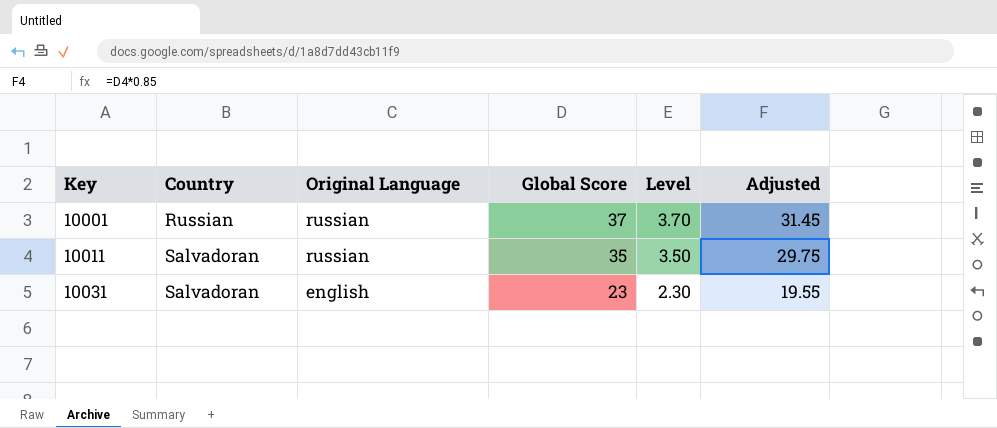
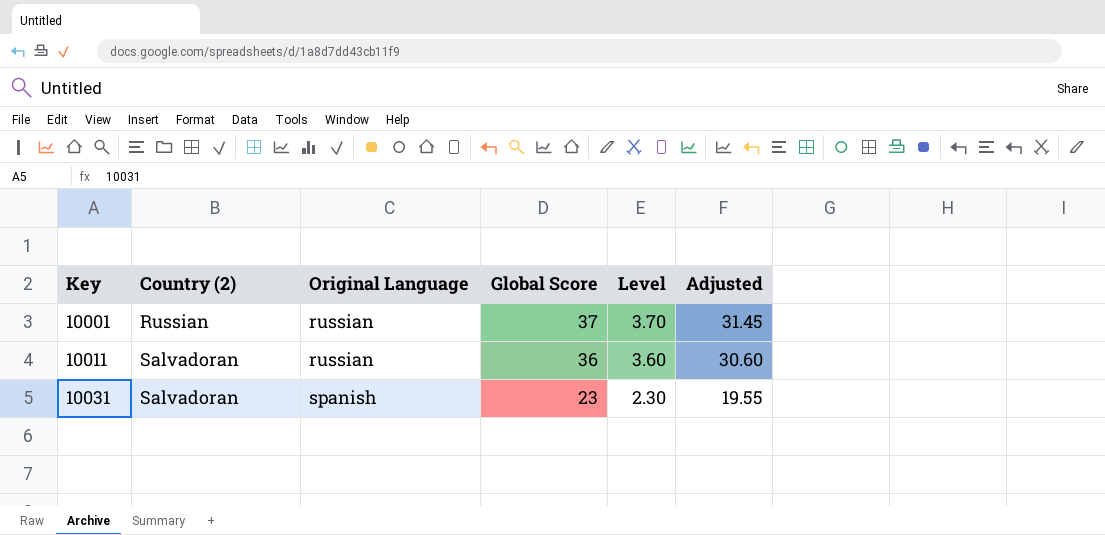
column name: Country -> Country (2)
10011 | Global Score: 35 -> 36
10011 | Level: 3.50 -> 3.60
10011 | Adjusted: 29.75 -> 30.60
10031 | Original Language: english -> spanish

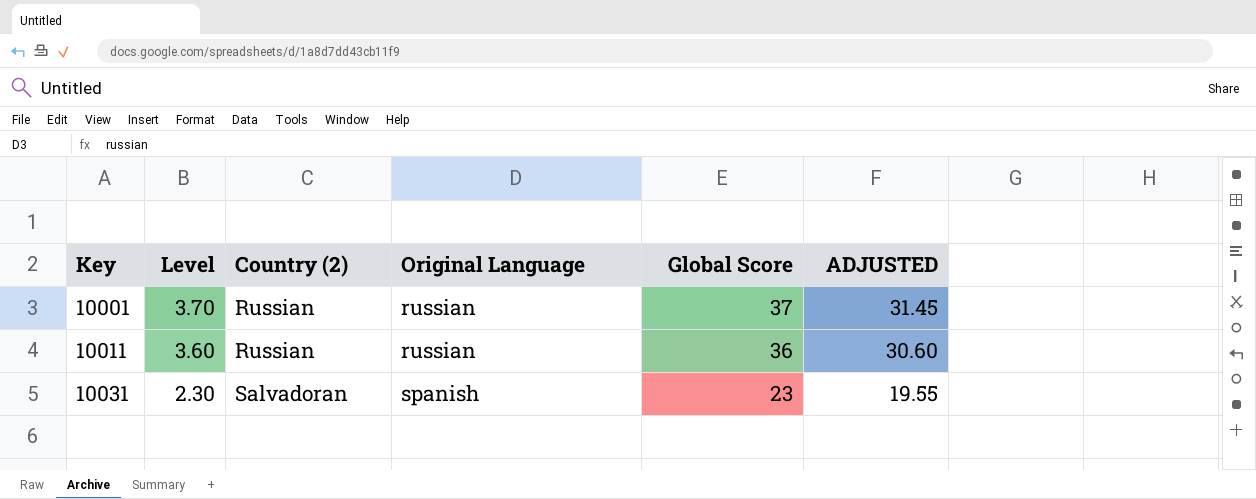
column Level | position: 5 -> 2
column name: Adjusted -> ADJUSTED
10011 | Country (2): Salvadoran -> Russian

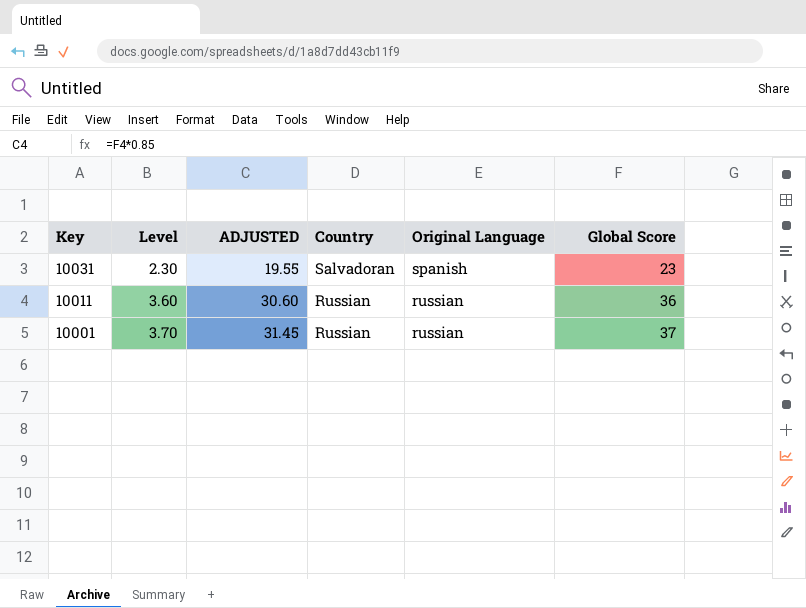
row order: Key ascending -> Key descending
column ADJUSTED | position: 6 -> 3
column name: Country (2) -> Country

